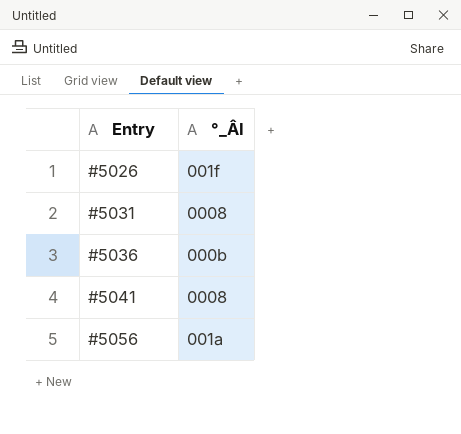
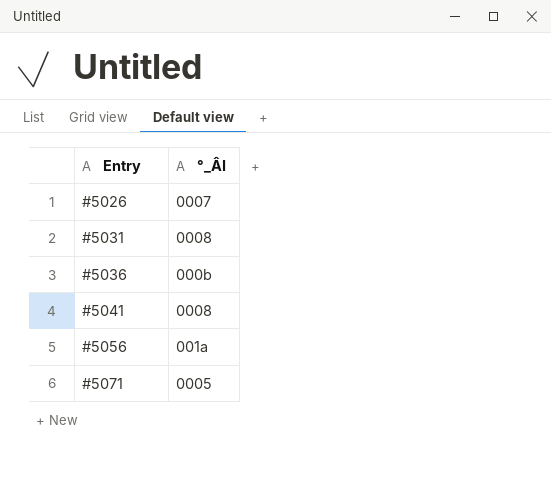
#5026 | °_ÂI: 001f -> 0007
row #5071: none -> 0005

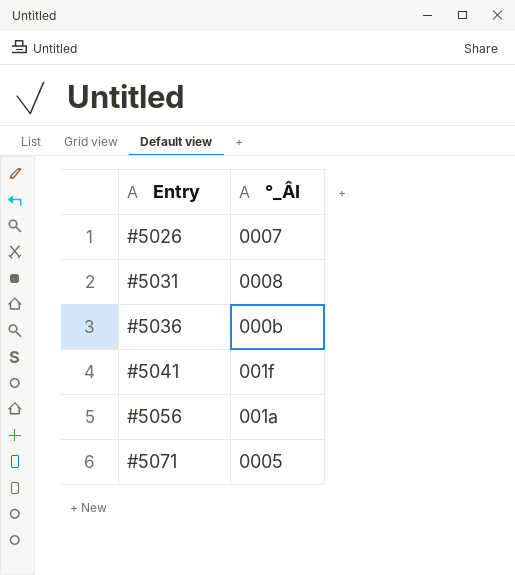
#5041 | °_ÂI: 0008 -> 001f

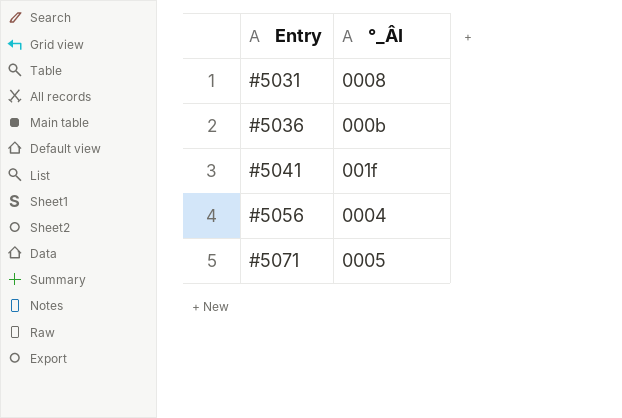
row #5026: 0007 -> none
#5056 | °_ÂI: 001a -> 0004

